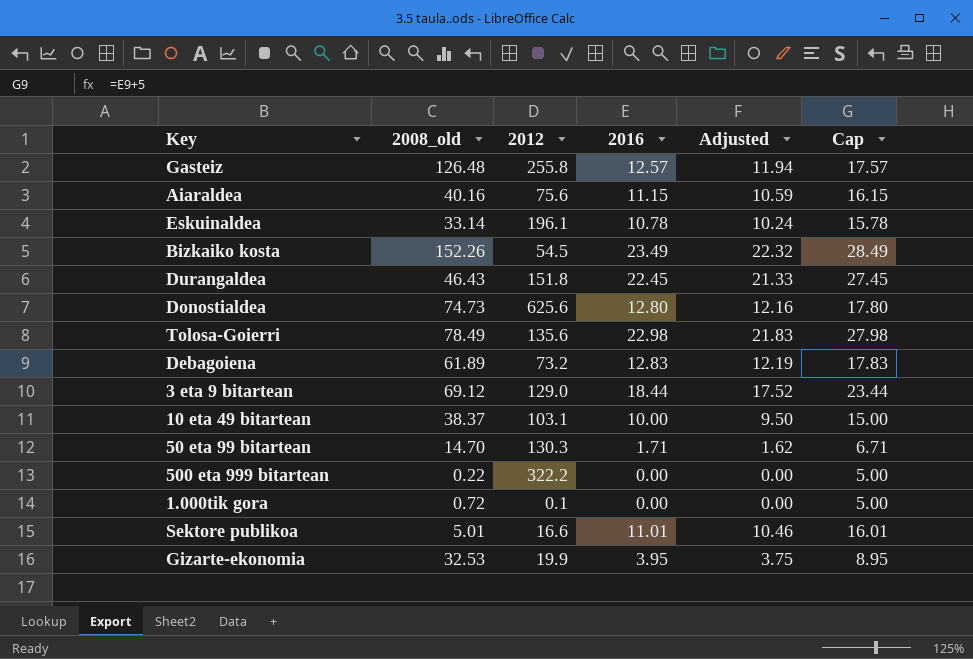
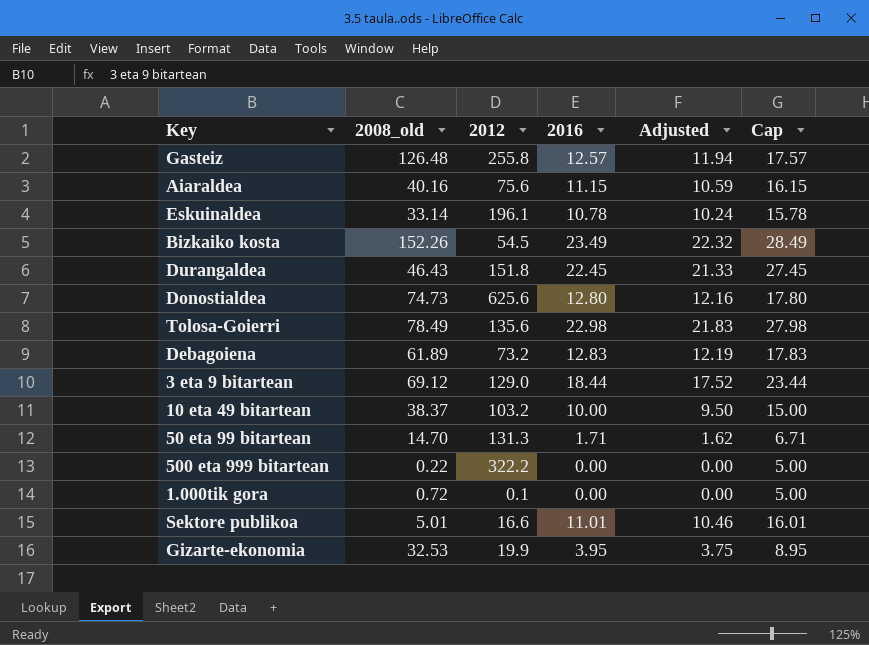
10 eta 49 bitartean | 2012: 103.1 -> 103.2
50 eta 99 bitartean | 2012: 130.3 -> 131.3

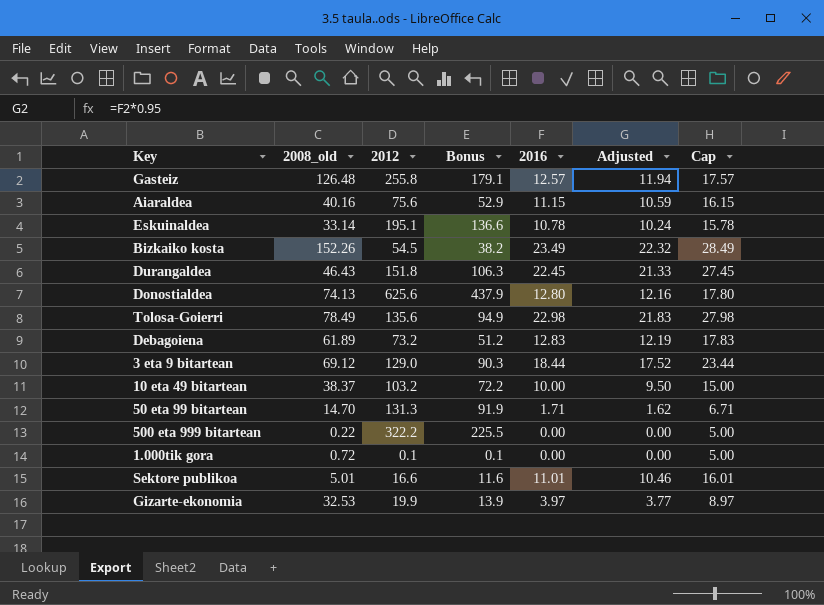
column Bonus | formula: none -> [2012] * 0.7
Eskuinaldea | 2012: 196.1 -> 195.1
Donostialdea | 2008_old: 74.73 -> 74.13
Gizarte-ekonomia | 2016: 3.95 -> 3.97
Gizarte-ekonomia | Adjusted: 3.75 -> 3.77
Gizarte-ekonomia | Cap: 8.95 -> 8.97

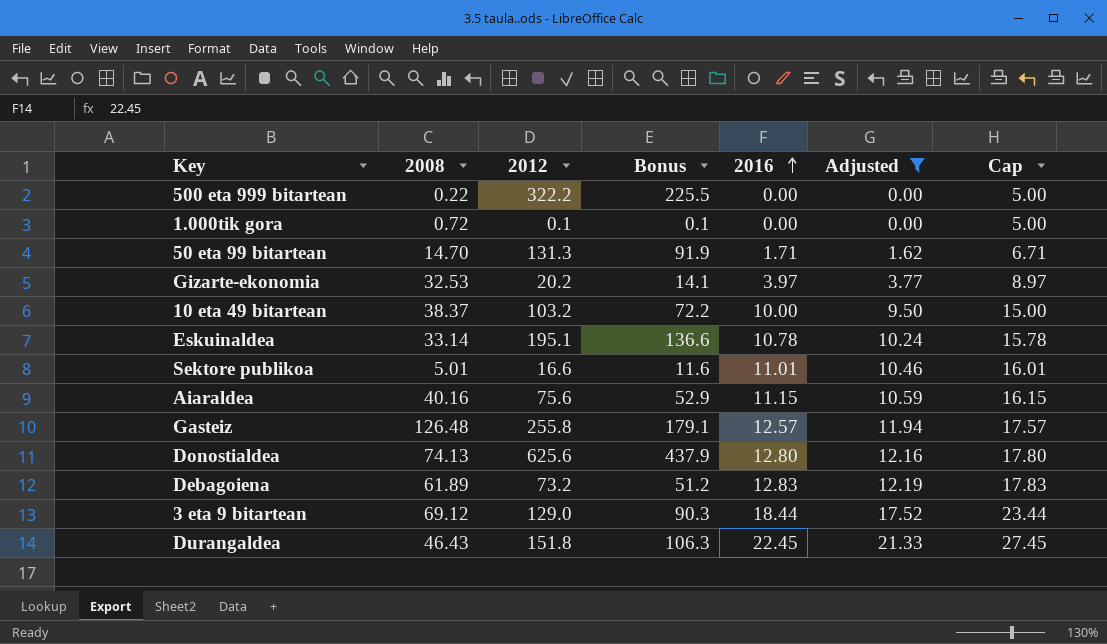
filter: none -> Adjusted <= 21.33
row order: none -> 2016 ascending
column name: 2008_old -> 2008
Gizarte-ekonomia | 2012: 19.9 -> 20.2
Gizarte-ekonomia | Bonus: 13.9 -> 14.1

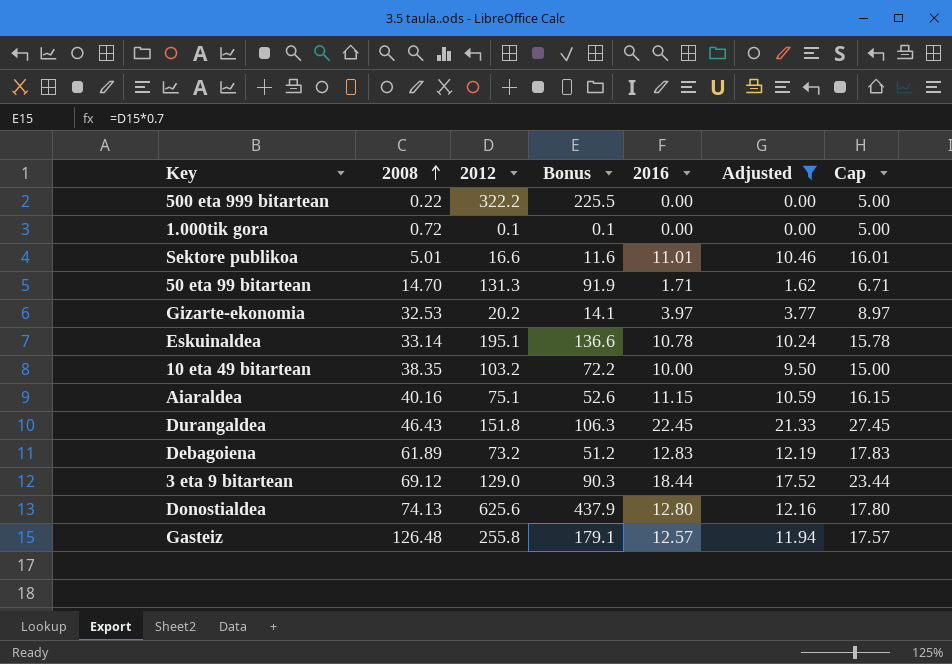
row order: 2016 ascending -> 2008 ascending
10 eta 49 bitartean | 2008: 38.37 -> 38.35
Aiaraldea | 2012: 75.6 -> 75.1
Aiaraldea | Bonus: 52.9 -> 52.6

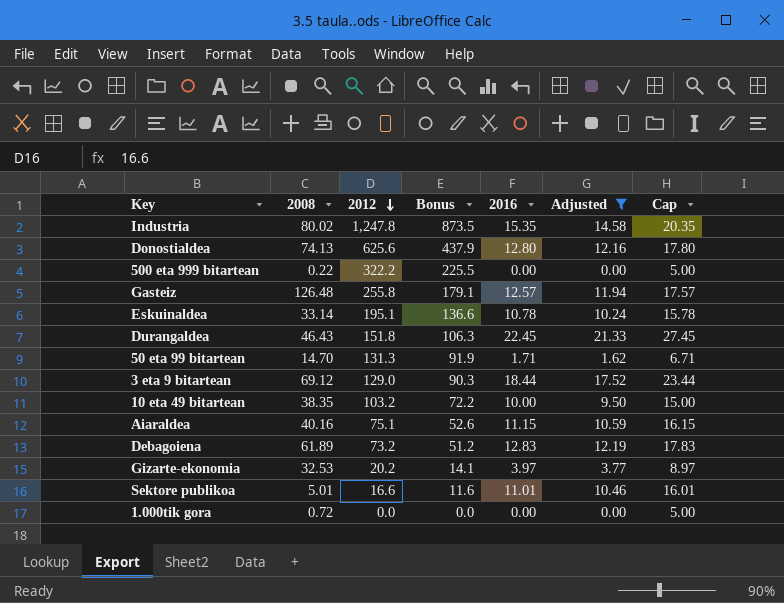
row order: 2008 ascending -> 2012 descending
row Industria: none -> 80.02 | 1,247.8 | 873.5 | 15.35 | 14.58 | 20.35
1.000tik gora | 2012: 0.1 -> 0.0
1.000tik gora | Bonus: 0.1 -> 0.0

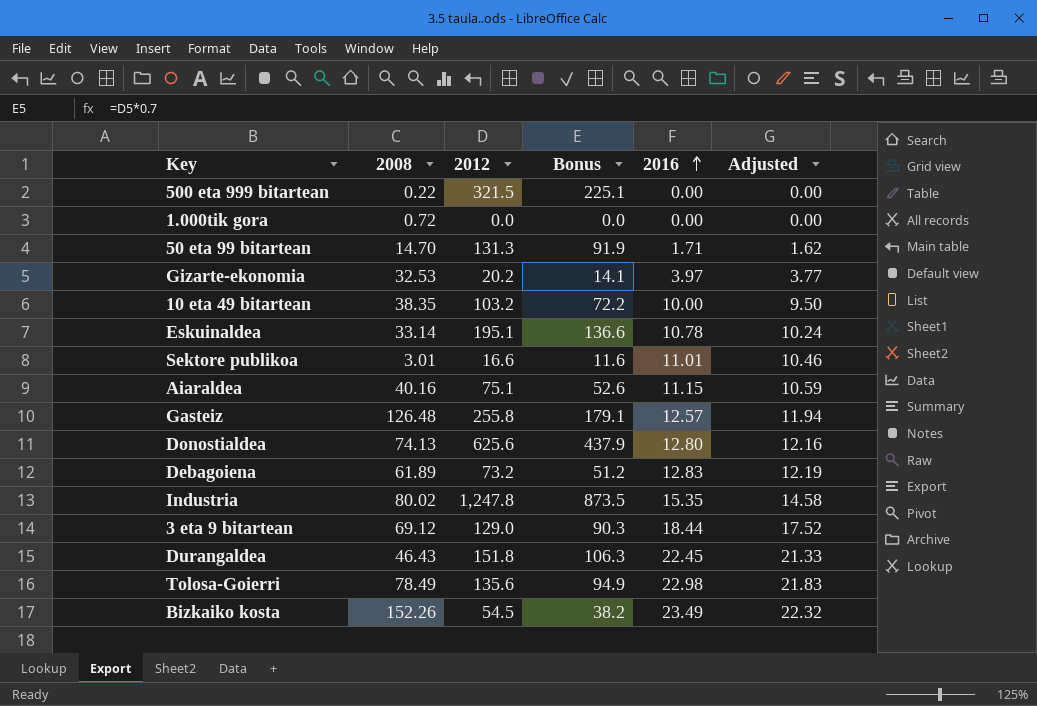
filter: Adjusted <= 21.33 -> none
row order: 2012 descending -> 2016 ascending
column Cap | formula: [2016] + 5 -> none
500 eta 999 bitartean | 2012: 322.2 -> 321.5
500 eta 999 bitartean | Bonus: 225.5 -> 225.1
Sektore publikoa | 2008: 5.01 -> 3.01

